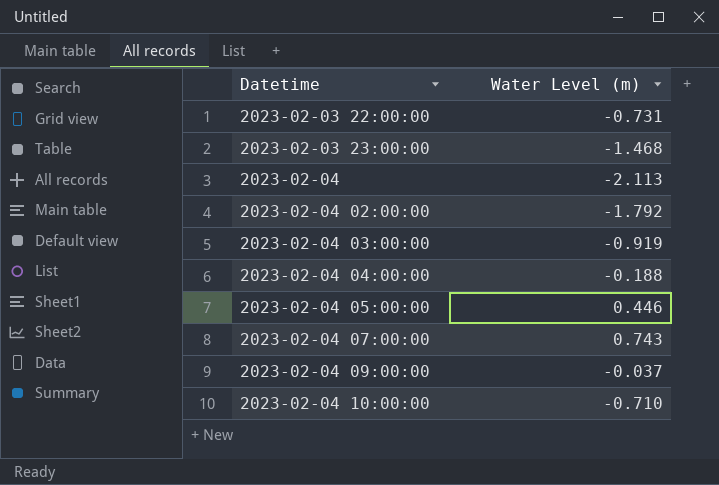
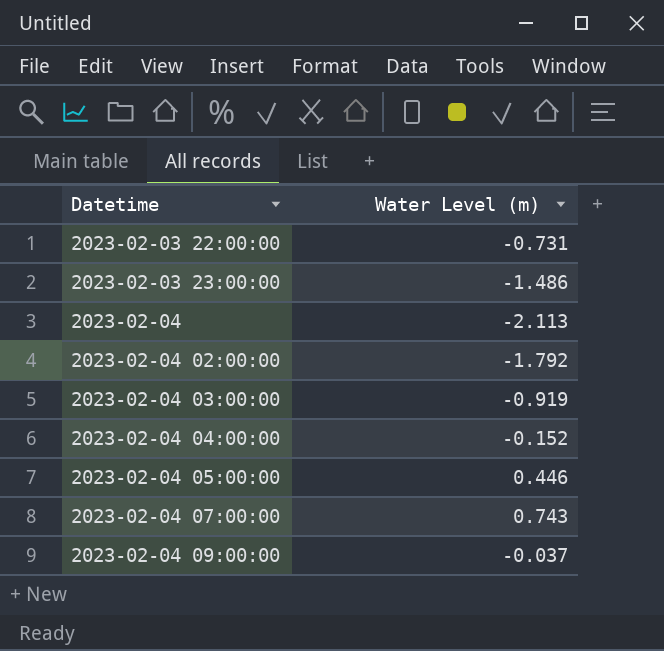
row 2023-02-04 10:00:00: -0.710 -> none
2023-02-03 23:00:00 | Water Level (m): -1.468 -> -1.486
2023-02-04 04:00:00 | Water Level (m): -0.188 -> -0.152

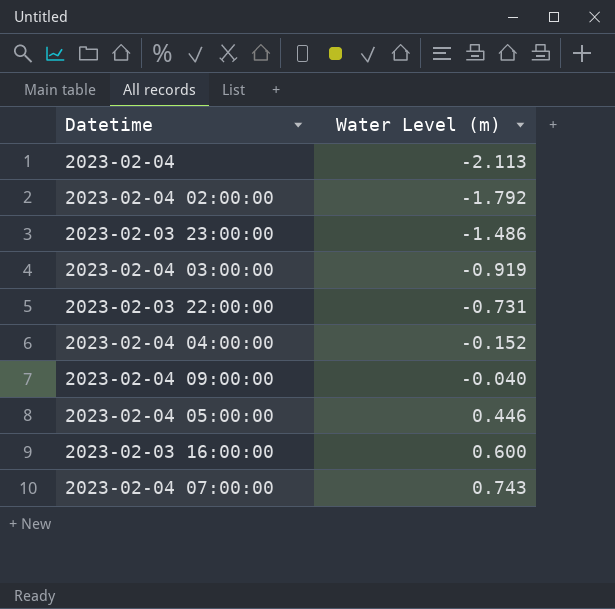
row order: Datetime ascending -> Water Level (m) ascending
2023-02-04 09:00:00 | Water Level (m): -0.037 -> -0.040
row 2023-02-03 16:00:00: none -> 0.600

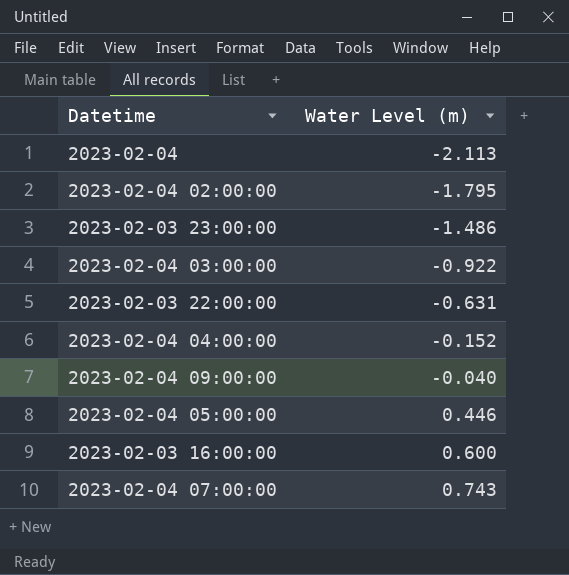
2023-02-04 02:00:00 | Water Level (m): -1.792 -> -1.795
2023-02-04 03:00:00 | Water Level (m): -0.919 -> -0.922
2023-02-03 22:00:00 | Water Level (m): -0.731 -> -0.631

